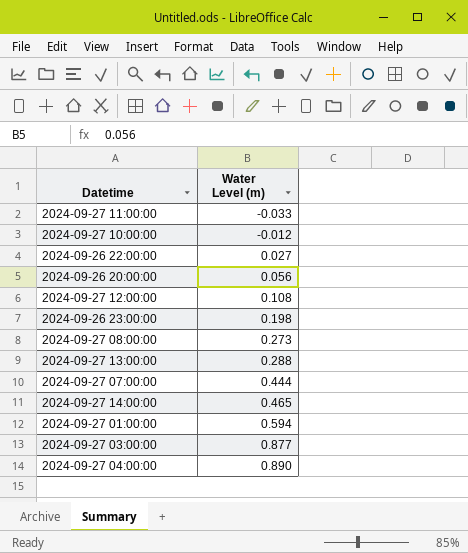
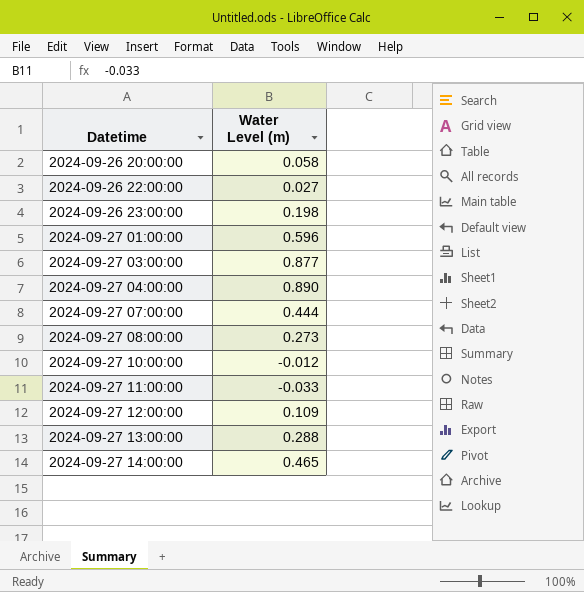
row order: Water Level (m) ascending -> Datetime ascending
2024-09-26 20:00:00 | Water Level (m): 0.056 -> 0.058
2024-09-27 01:00:00 | Water Level (m): 0.594 -> 0.596
2024-09-27 12:00:00 | Water Level (m): 0.108 -> 0.109

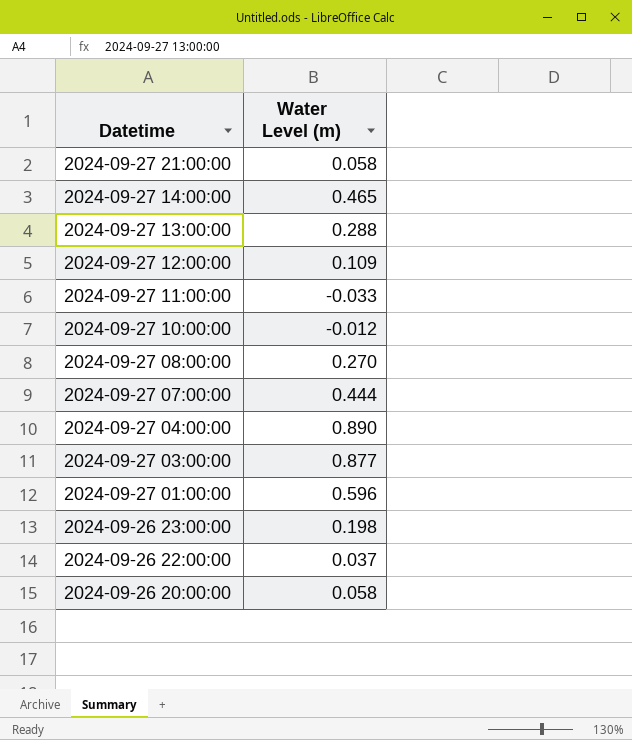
row order: Datetime ascending -> Datetime descending
row 2024-09-27 21:00:00: none -> 0.058
2024-09-27 08:00:00 | Water Level (m): 0.273 -> 0.270
2024-09-26 22:00:00 | Water Level (m): 0.027 -> 0.037

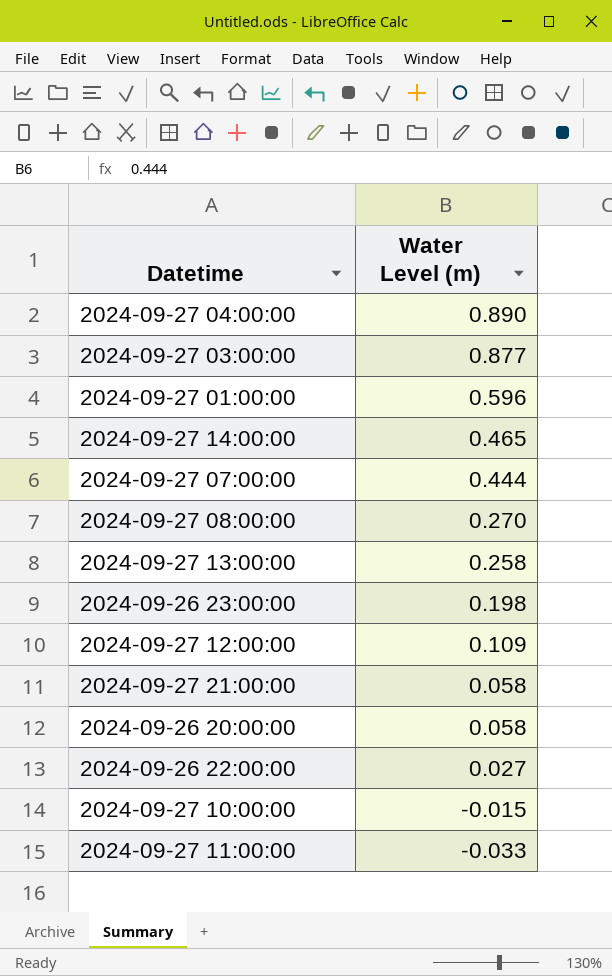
row order: Datetime descending -> Water Level (m) descending
2024-09-27 13:00:00 | Water Level (m): 0.288 -> 0.258
2024-09-26 22:00:00 | Water Level (m): 0.037 -> 0.027
2024-09-27 10:00:00 | Water Level (m): -0.012 -> -0.015

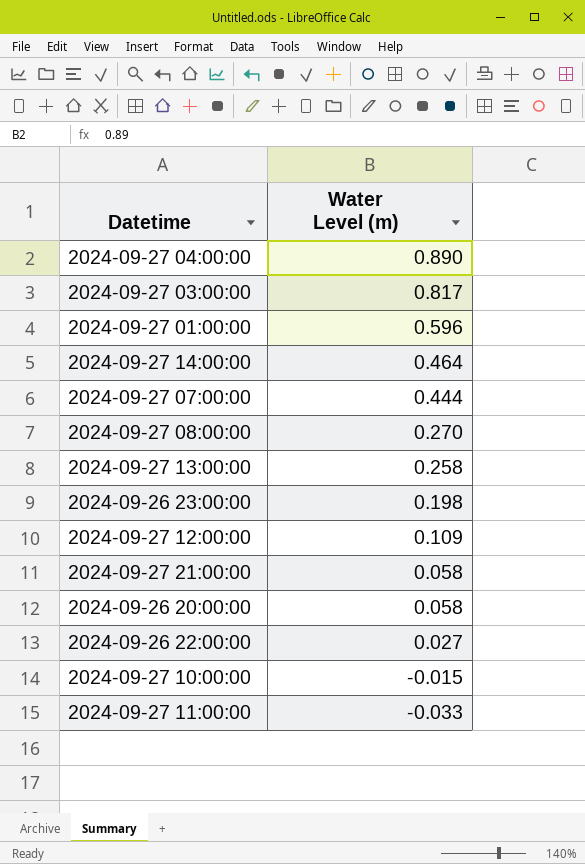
2024-09-27 03:00:00 | Water Level (m): 0.877 -> 0.817
2024-09-27 14:00:00 | Water Level (m): 0.465 -> 0.464

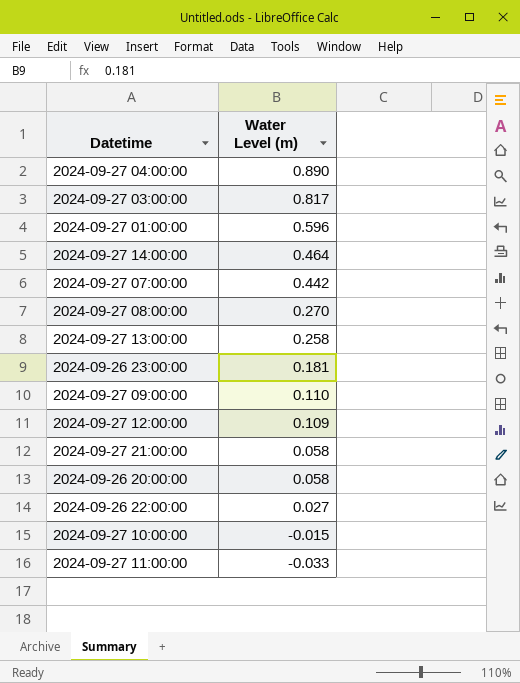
2024-09-27 07:00:00 | Water Level (m): 0.444 -> 0.442
2024-09-26 23:00:00 | Water Level (m): 0.198 -> 0.181
row 2024-09-27 09:00:00: none -> 0.110

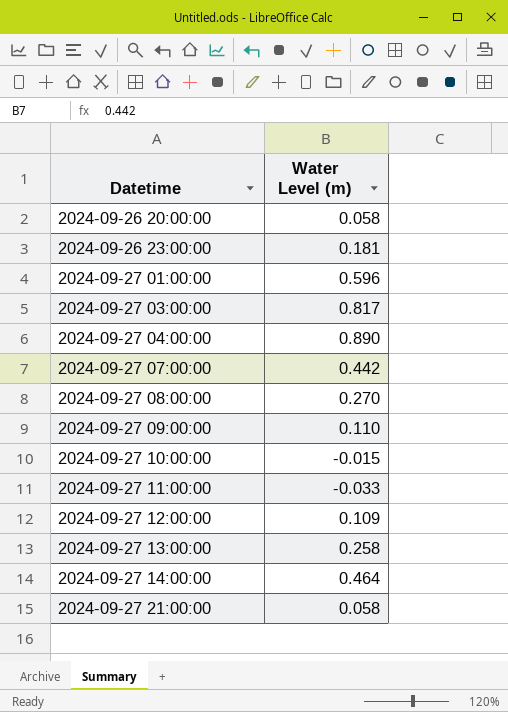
row order: Water Level (m) descending -> Datetime ascending
row 2024-09-26 22:00:00: 0.027 -> none

